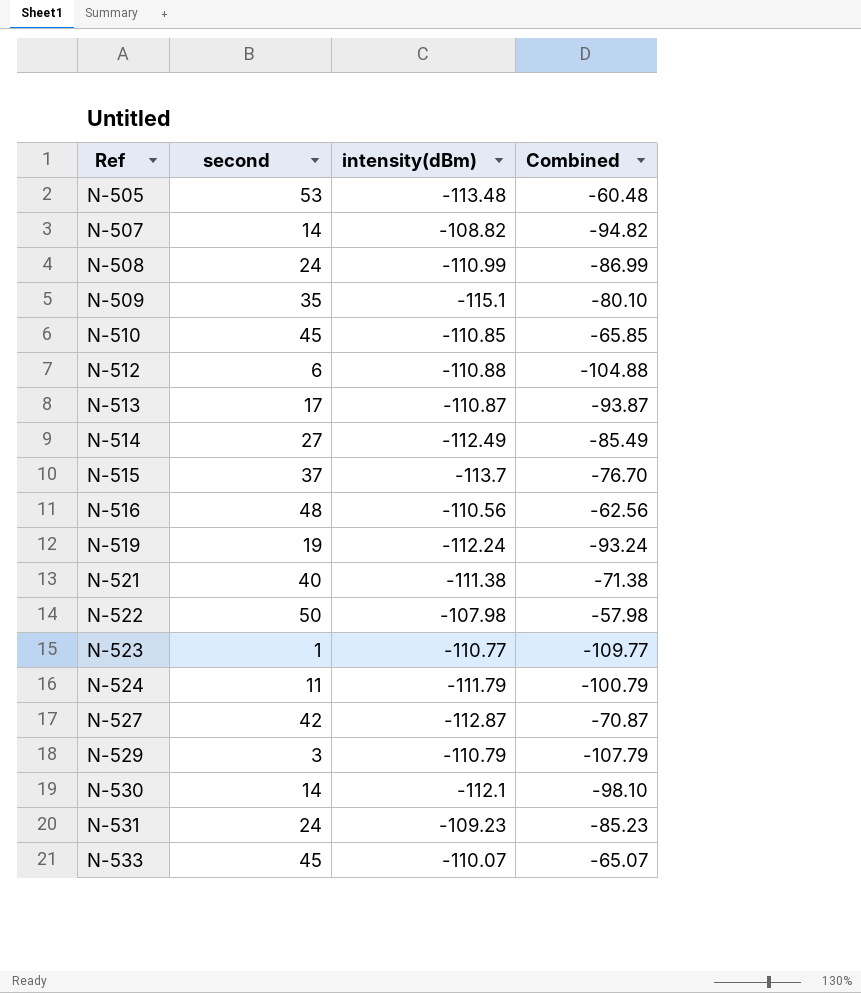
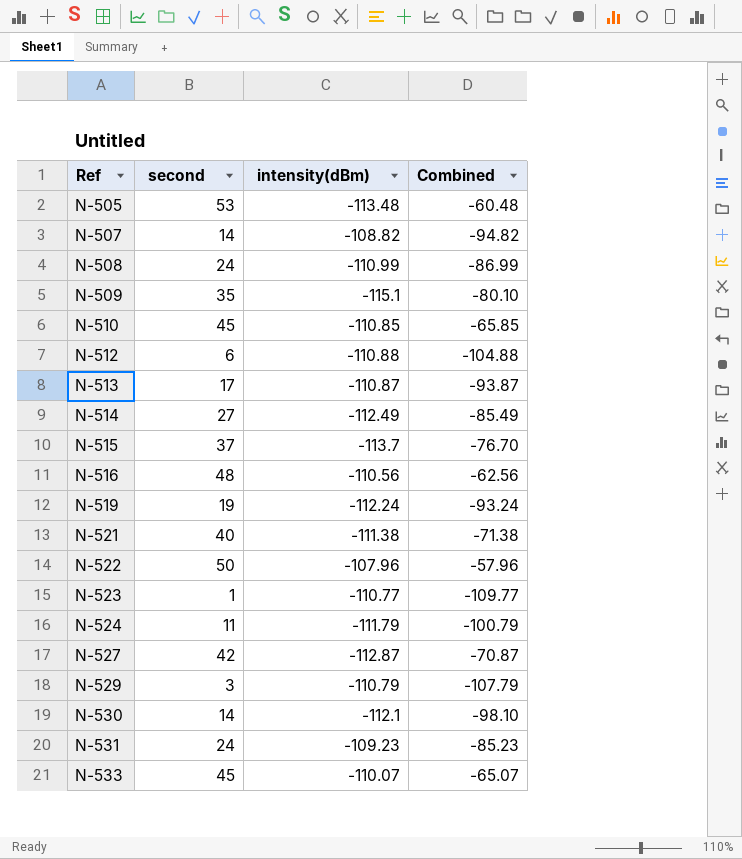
N-522 | intensity(dBm): -107.98 -> -107.96
N-522 | Combined: -57.98 -> -57.96

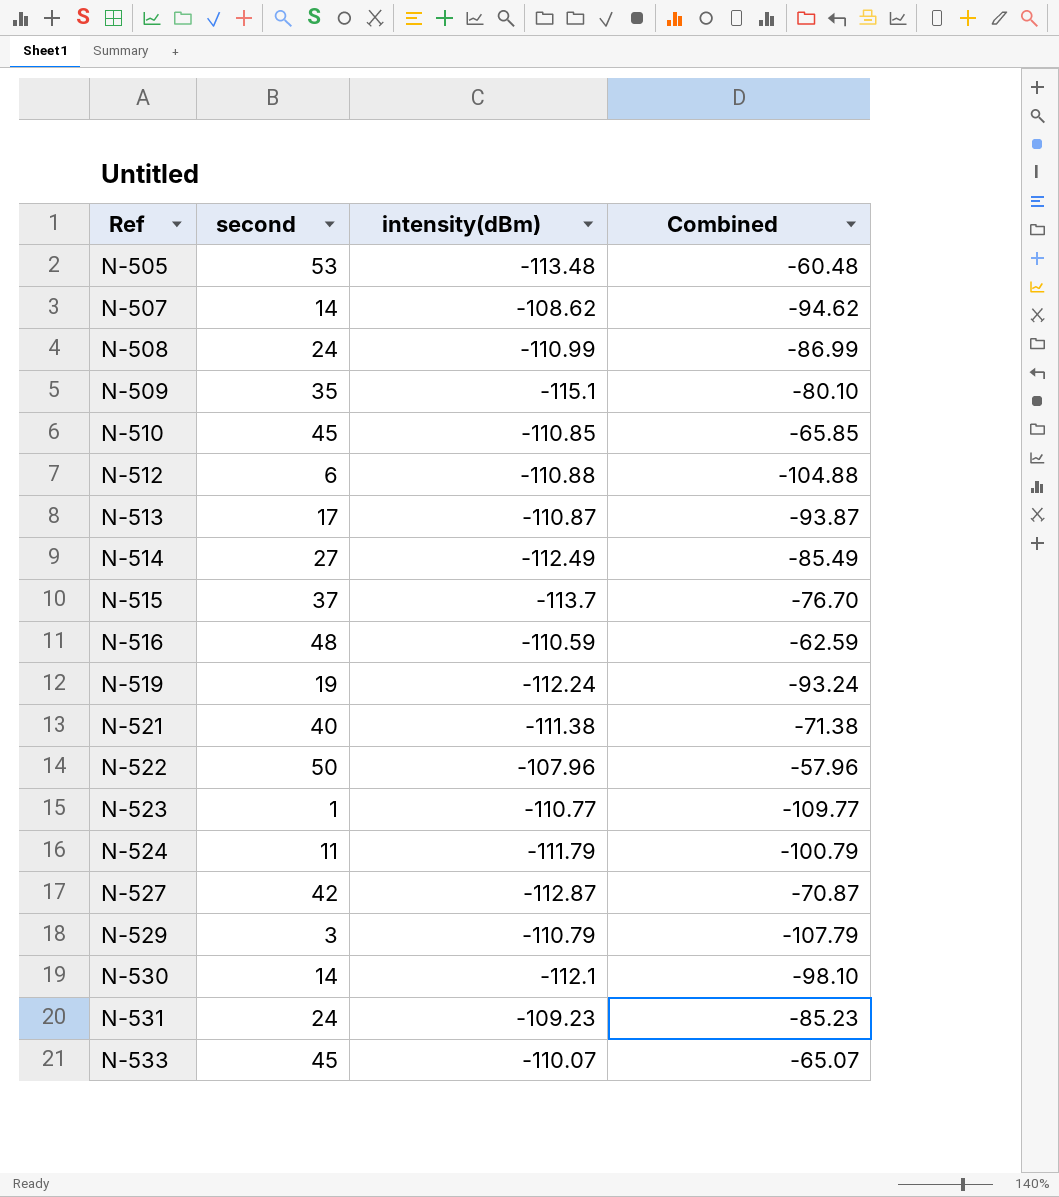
N-507 | intensity(dBm): -108.82 -> -108.62
N-507 | Combined: -94.82 -> -94.62
N-516 | intensity(dBm): -110.56 -> -110.59
N-516 | Combined: -62.56 -> -62.59

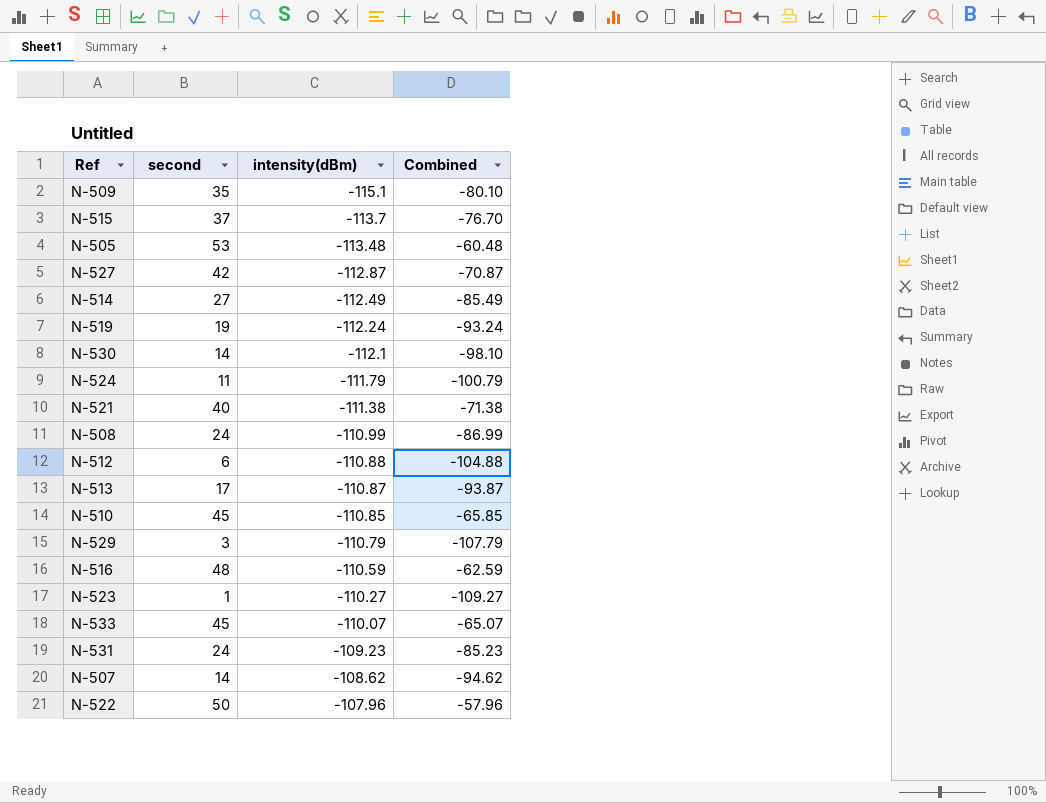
row order: Ref ascending -> intensity(dBm) ascending
N-523 | intensity(dBm): -110.77 -> -110.27
N-523 | Combined: -109.77 -> -109.27

